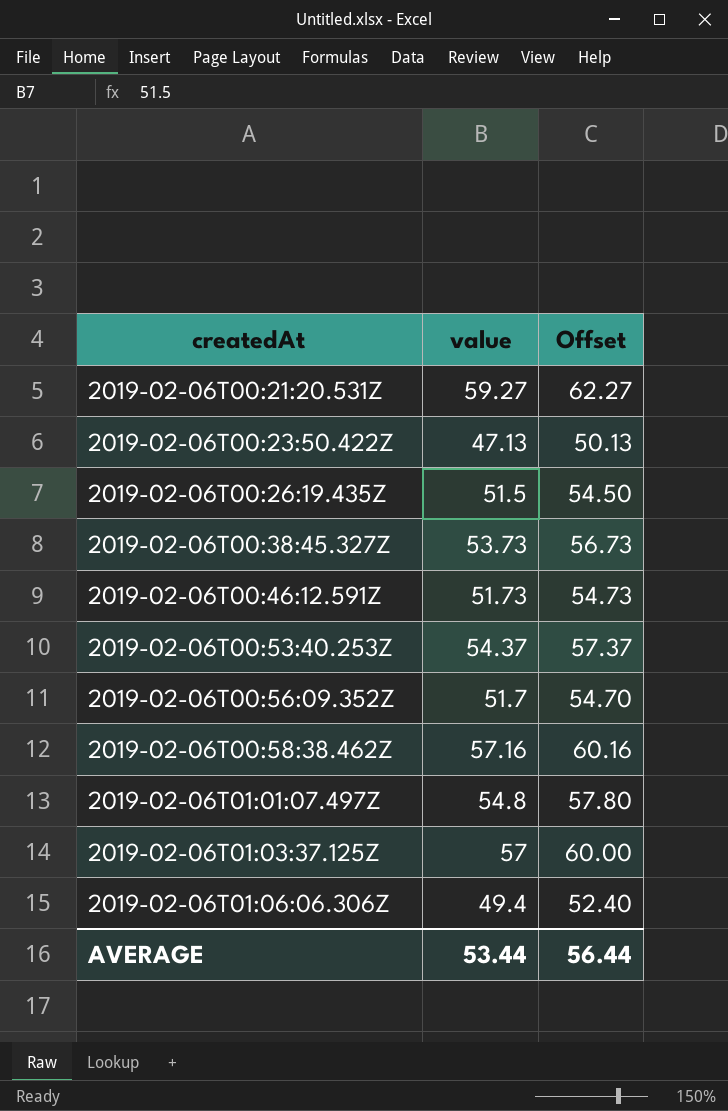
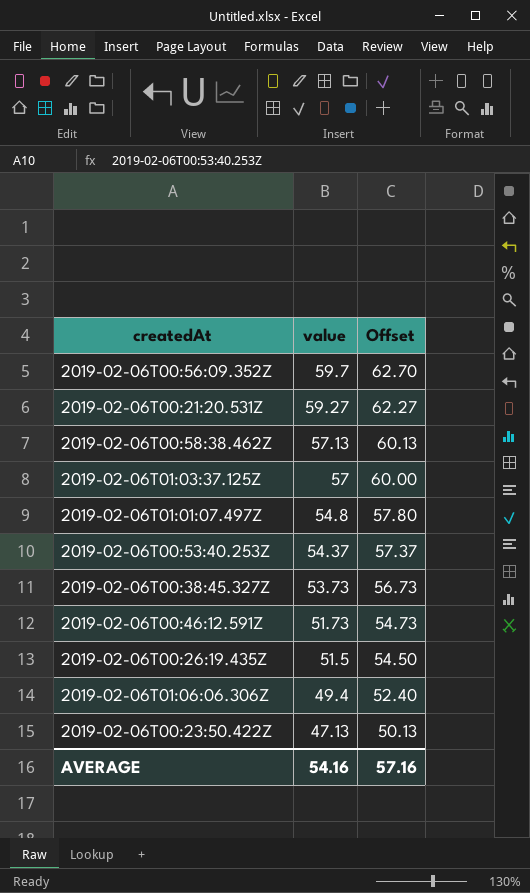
row order: createdAt ascending -> value descending
2019-02-06T00:56:09.352Z | value: 51.7 -> 59.7
2019-02-06T00:56:09.352Z | Offset: 54.70 -> 62.70
2019-02-06T00:58:38.462Z | value: 57.16 -> 57.13
2019-02-06T00:58:38.462Z | Offset: 60.16 -> 60.13
AVERAGE | value: 53.44 -> 54.16
AVERAGE | Offset: 56.44 -> 57.16

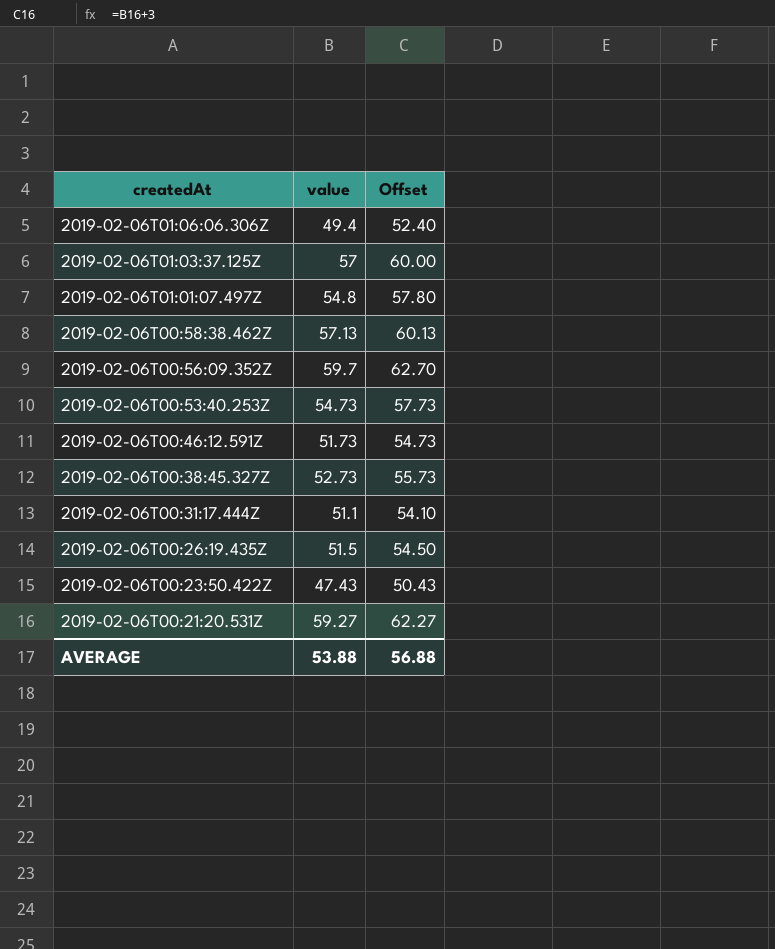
row order: value descending -> createdAt descending
2019-02-06T00:53:40.253Z | value: 54.37 -> 54.73
2019-02-06T00:53:40.253Z | Offset: 57.37 -> 57.73
2019-02-06T00:38:45.327Z | value: 53.73 -> 52.73
2019-02-06T00:38:45.327Z | Offset: 56.73 -> 55.73
row 2019-02-06T00:31:17.444Z: none -> 51.1 | 54.10
2019-02-06T00:23:50.422Z | value: 47.13 -> 47.43
2019-02-06T00:23:50.422Z | Offset: 50.13 -> 50.43
AVERAGE | value: 54.16 -> 53.88
AVERAGE | Offset: 57.16 -> 56.88

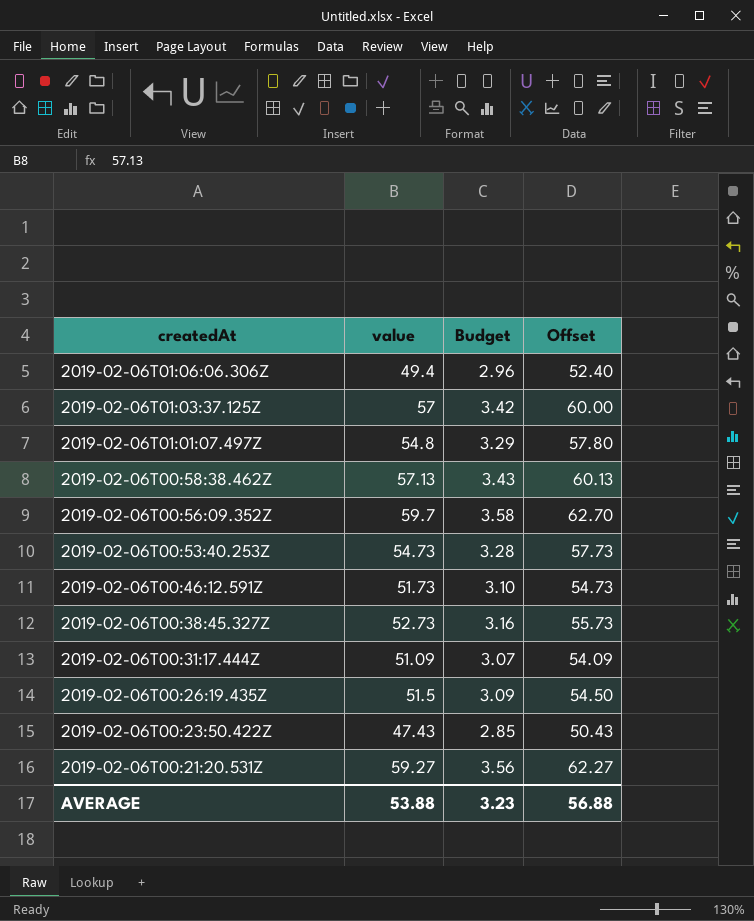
column Budget | formula: none -> [value] * 0.06
2019-02-06T00:31:17.444Z | value: 51.1 -> 51.09
2019-02-06T00:31:17.444Z | Offset: 54.10 -> 54.09

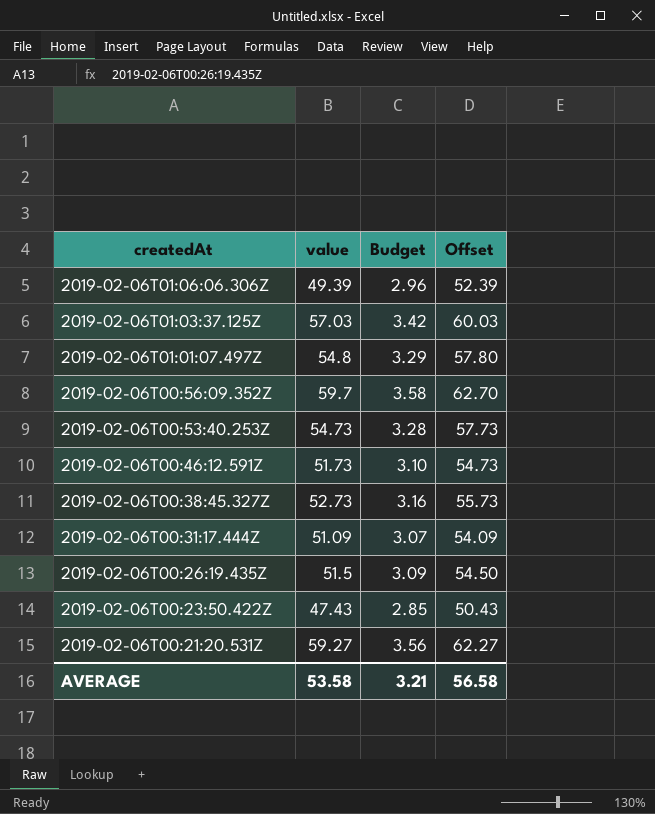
row 2019-02-06T00:58:38.462Z: 57.13 | 3.43 | 60.13 -> none
2019-02-06T01:06:06.306Z | value: 49.4 -> 49.39
2019-02-06T01:06:06.306Z | Offset: 52.40 -> 52.39
2019-02-06T01:03:37.125Z | value: 57 -> 57.03
2019-02-06T01:03:37.125Z | Offset: 60.00 -> 60.03
AVERAGE | value: 53.88 -> 53.58
AVERAGE | Budget: 3.23 -> 3.21
AVERAGE | Offset: 56.88 -> 56.58

